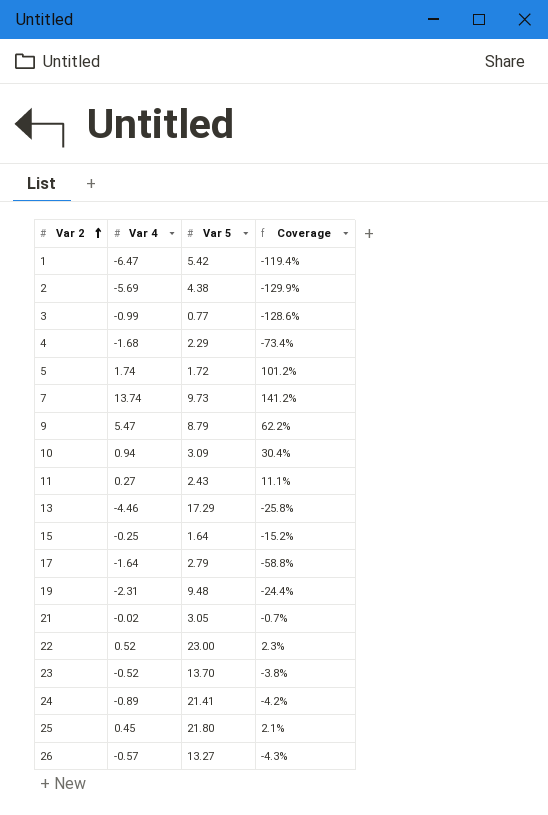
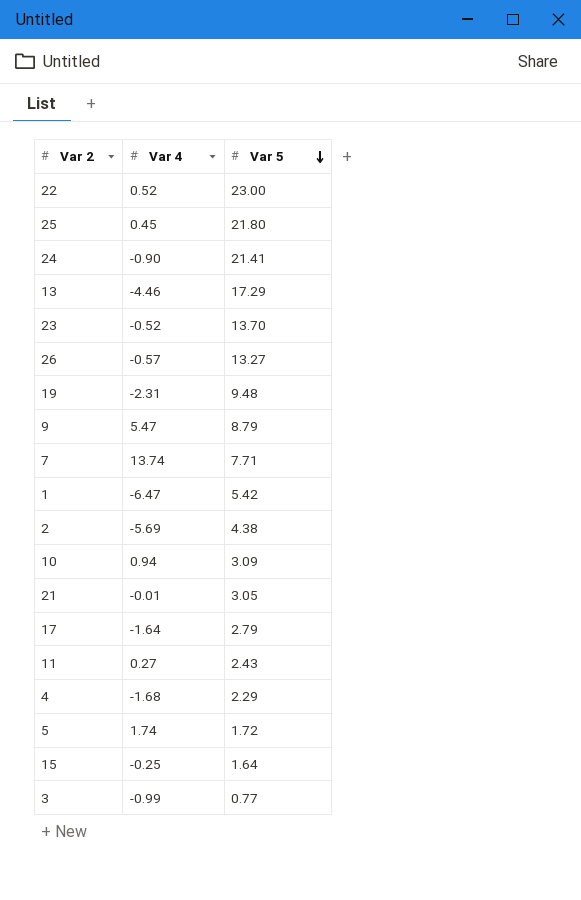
row order: Var 2 ascending -> Var 5 descending
column Coverage | formula: [Var 4] / [Var 5] -> none
24 | Var 4: -0.89 -> -0.90
7 | Var 5: 9.73 -> 7.71
21 | Var 4: -0.02 -> -0.01

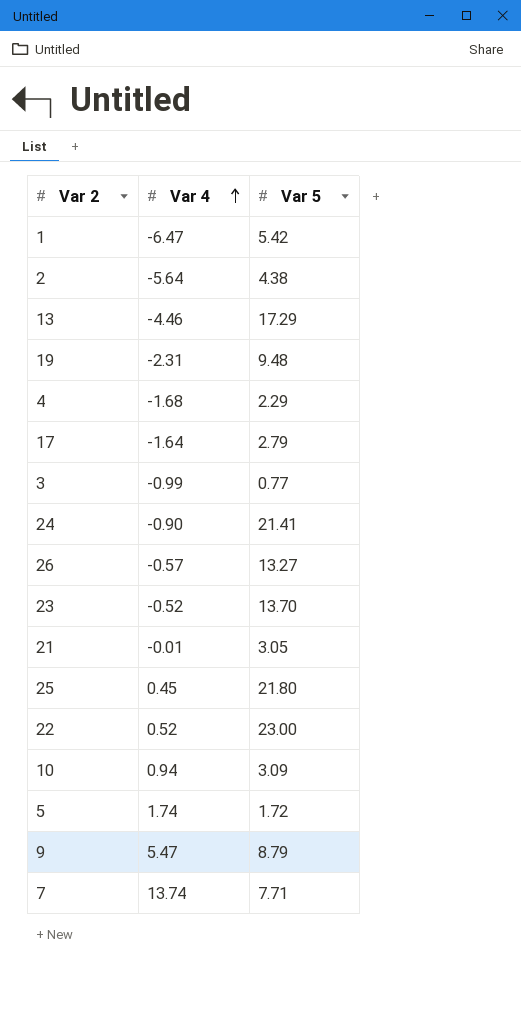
row order: Var 5 descending -> Var 4 ascending
row 11: 0.27 | 2.43 -> none
row 15: -0.25 | 1.64 -> none
2 | Var 4: -5.69 -> -5.64

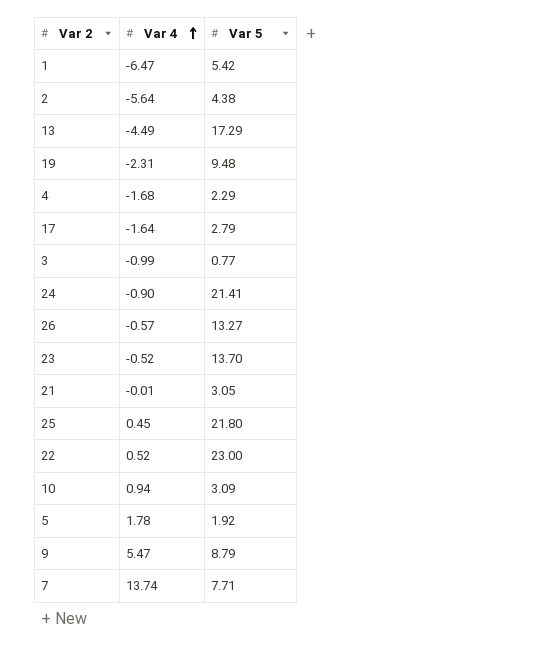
13 | Var 4: -4.46 -> -4.49
5 | Var 4: 1.74 -> 1.78
5 | Var 5: 1.72 -> 1.92

